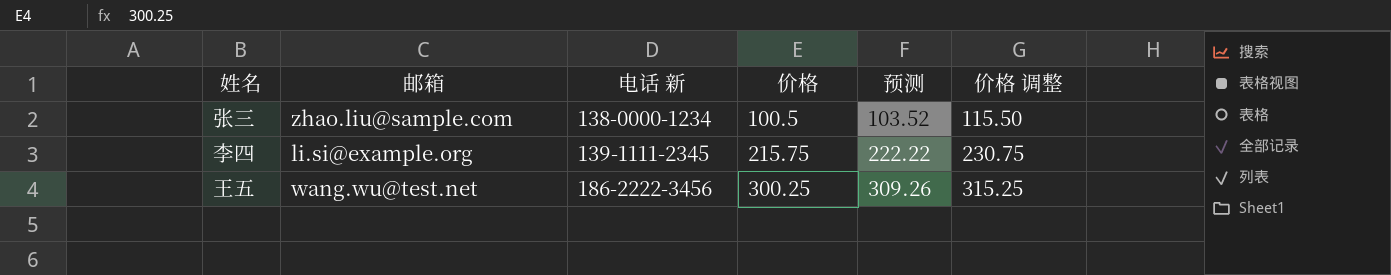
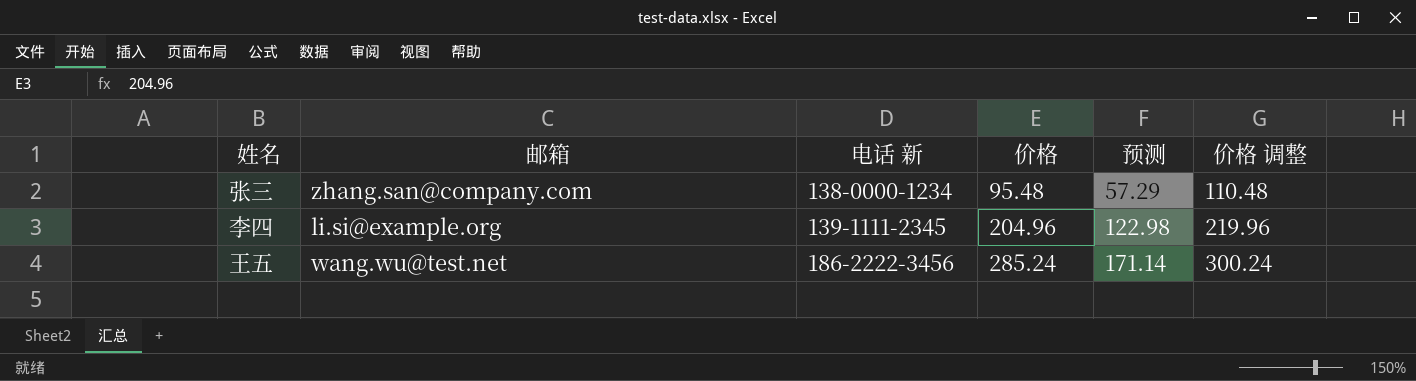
column 预测 | formula: [价格] * 1.03 -> [价格] * 0.6
张三 | 邮箱: zhao.liu@sample.com -> zhang.san@company.com
张三 | 价格: 100.5 -> 95.48
张三 | 价格 调整: 115.50 -> 110.48
李四 | 价格: 215.75 -> 204.96
李四 | 价格 调整: 230.75 -> 219.96
王五 | 价格: 300.25 -> 285.24
王五 | 价格 调整: 315.25 -> 300.24

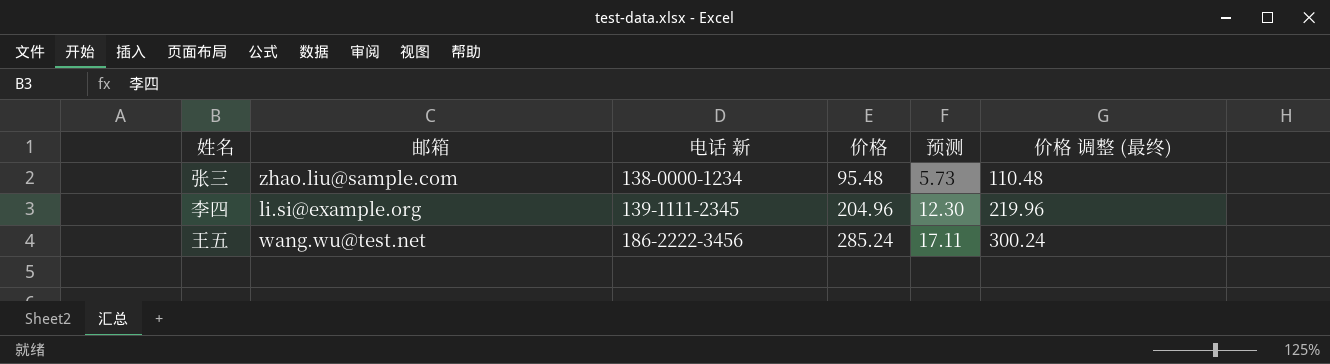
column 预测 | formula: [价格] * 0.6 -> [价格] * 0.06
column name: 价格 调整 -> 价格 调整 (最终)
张三 | 邮箱: zhang.san@company.com -> zhao.liu@sample.com

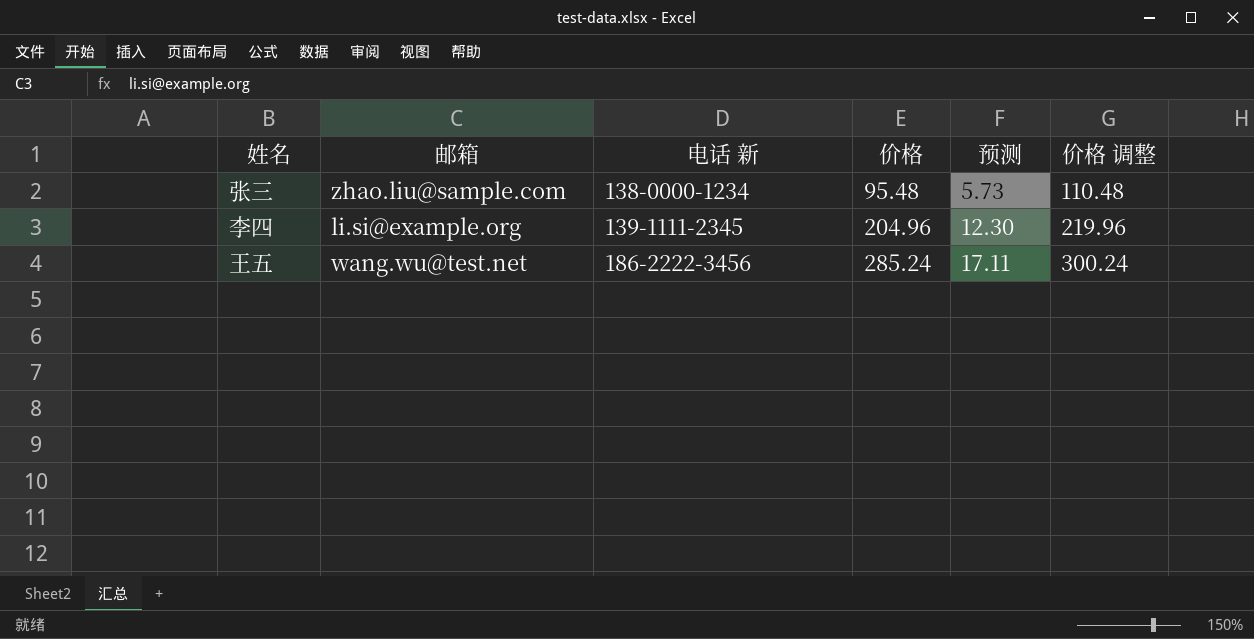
column name: 价格 调整 (最终) -> 价格 调整

